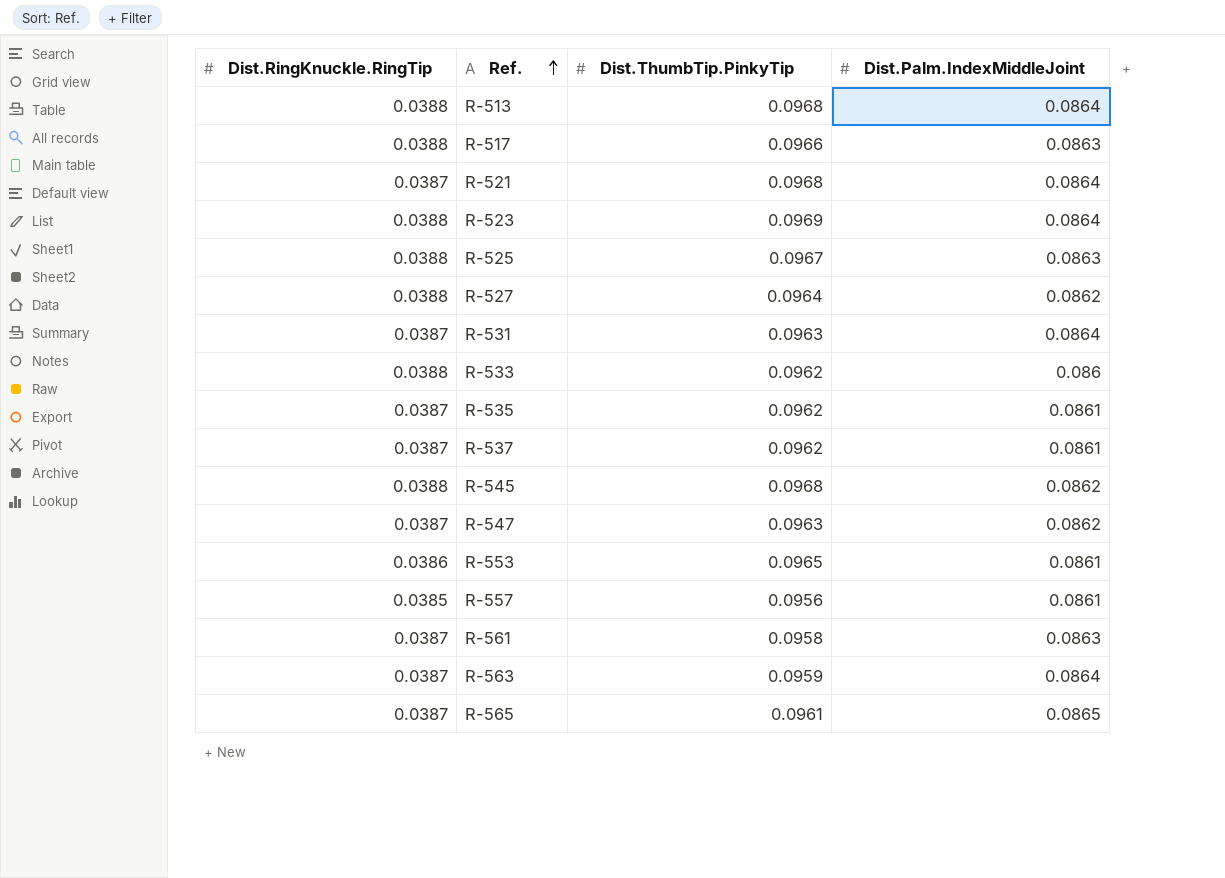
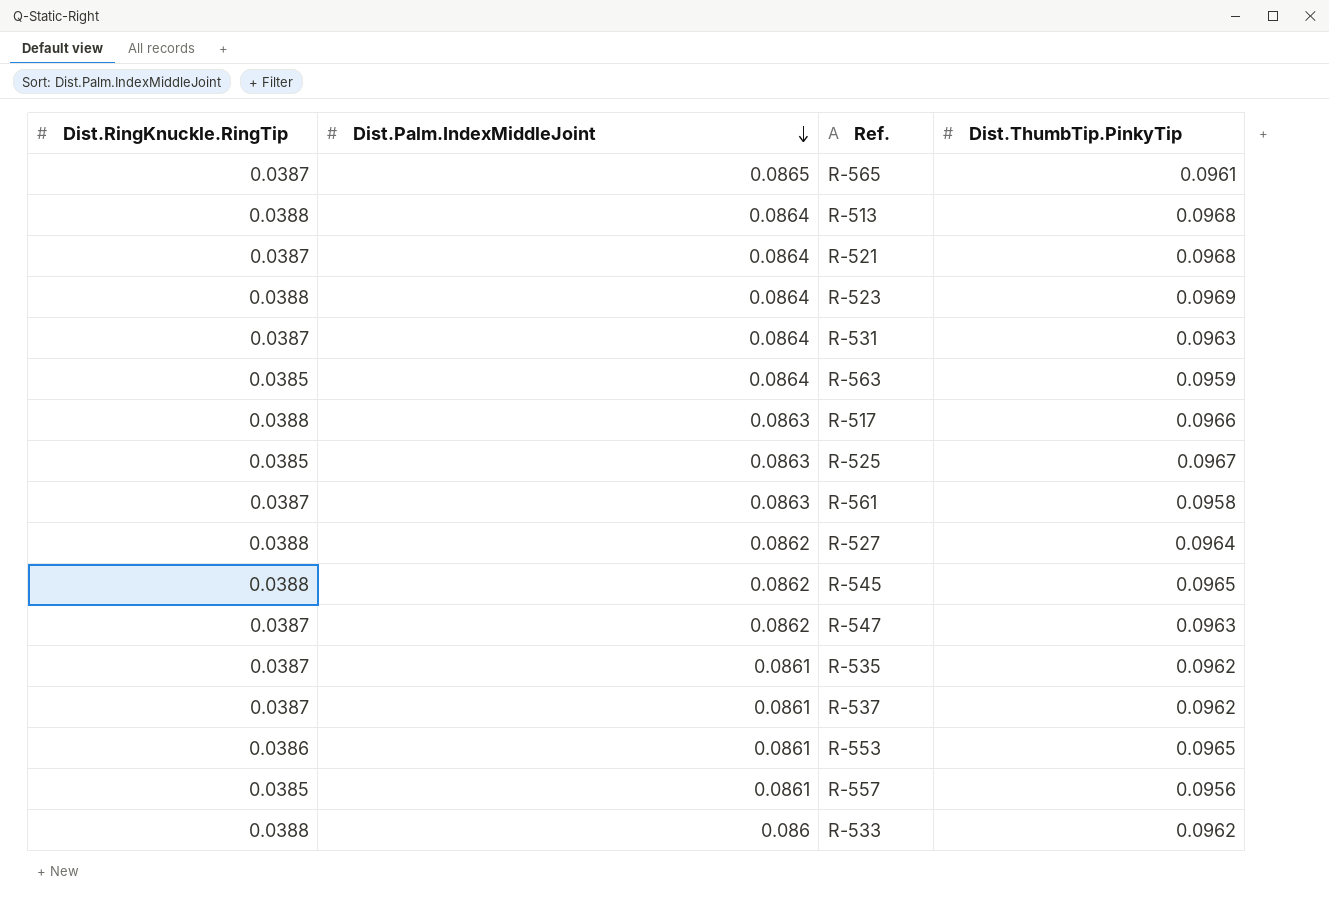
row order: Ref. ascending -> Dist.Palm.IndexMiddleJoint descending
column Dist.Palm.IndexMiddleJoint | position: 4 -> 2
R-563 | Dist.RingKnuckle.RingTip: 0.0387 -> 0.0385
R-525 | Dist.RingKnuckle.RingTip: 0.0388 -> 0.0385
R-545 | Dist.ThumbTip.PinkyTip: 0.0968 -> 0.0965

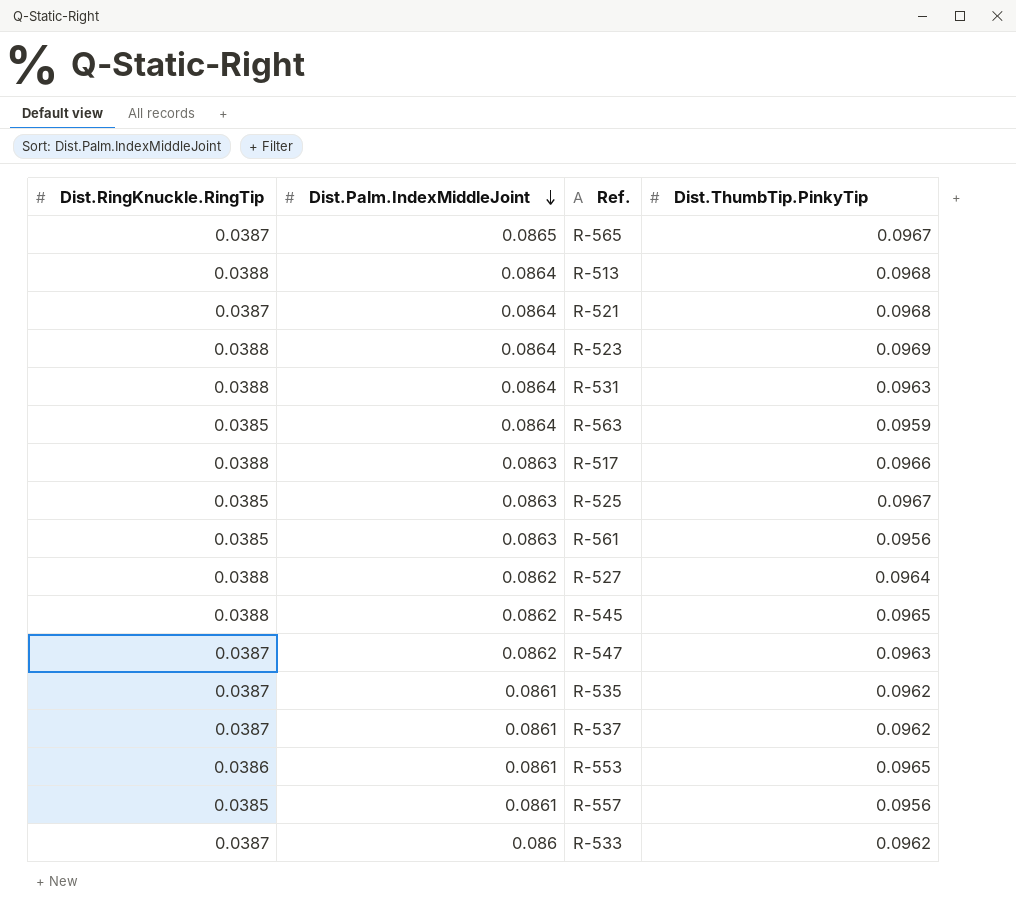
R-565 | Dist.ThumbTip.PinkyTip: 0.0961 -> 0.0967
R-531 | Dist.RingKnuckle.RingTip: 0.0387 -> 0.0388
R-561 | Dist.RingKnuckle.RingTip: 0.0387 -> 0.0385
R-561 | Dist.ThumbTip.PinkyTip: 0.0958 -> 0.0956
R-533 | Dist.RingKnuckle.RingTip: 0.0388 -> 0.0387

